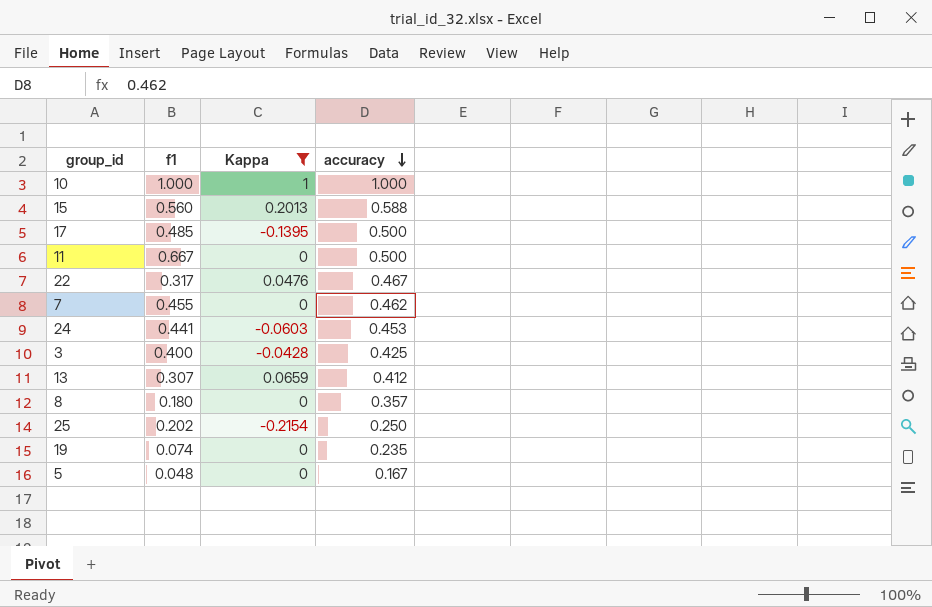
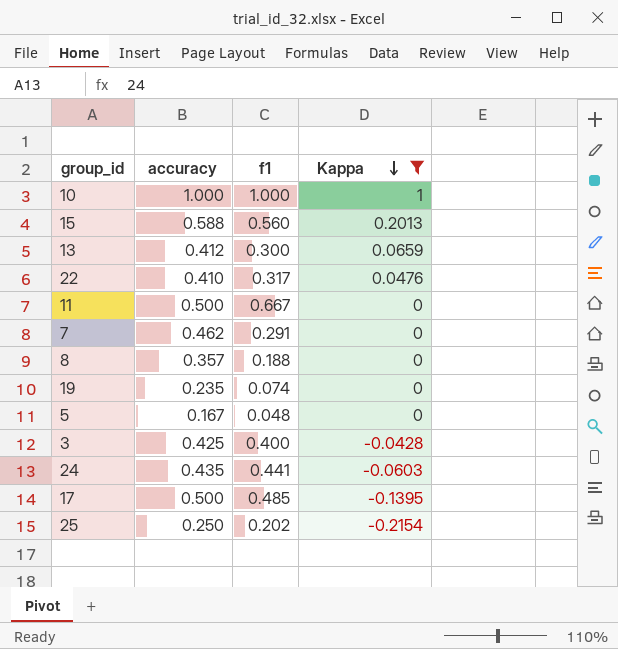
row order: accuracy descending -> Kappa descending
column accuracy | position: 4 -> 2
13 | f1: 0.307 -> 0.300
22 | accuracy: 0.467 -> 0.410
7 | f1: 0.455 -> 0.291
8 | f1: 0.180 -> 0.188
24 | accuracy: 0.453 -> 0.435

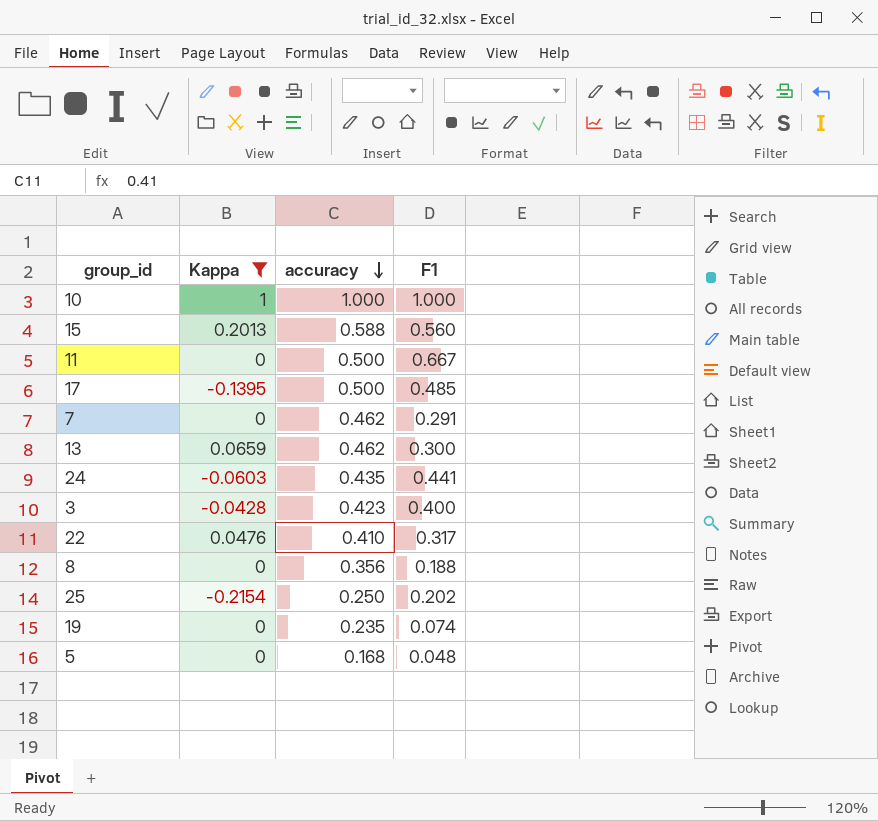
row order: Kappa descending -> accuracy descending
column Kappa | position: 4 -> 2
column name: f1 -> F1
13 | accuracy: 0.412 -> 0.462
3 | accuracy: 0.425 -> 0.423
8 | accuracy: 0.357 -> 0.356
5 | accuracy: 0.167 -> 0.168

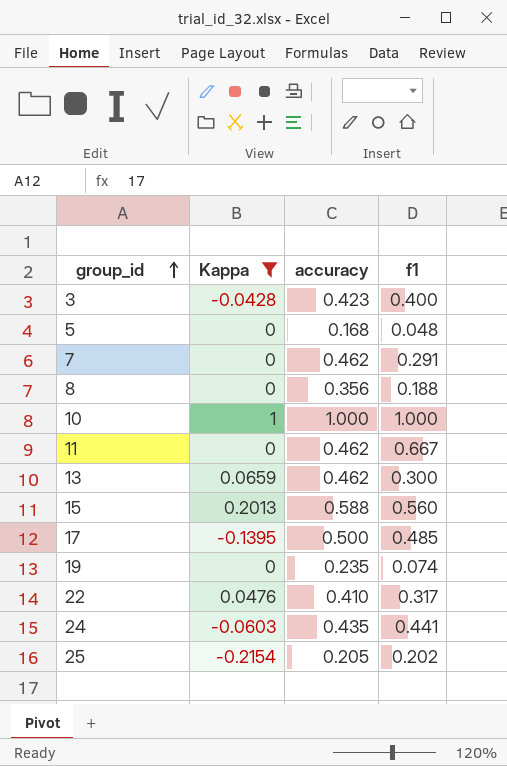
row order: accuracy descending -> group_id ascending
column name: F1 -> f1
11 | accuracy: 0.500 -> 0.462
25 | accuracy: 0.250 -> 0.205

